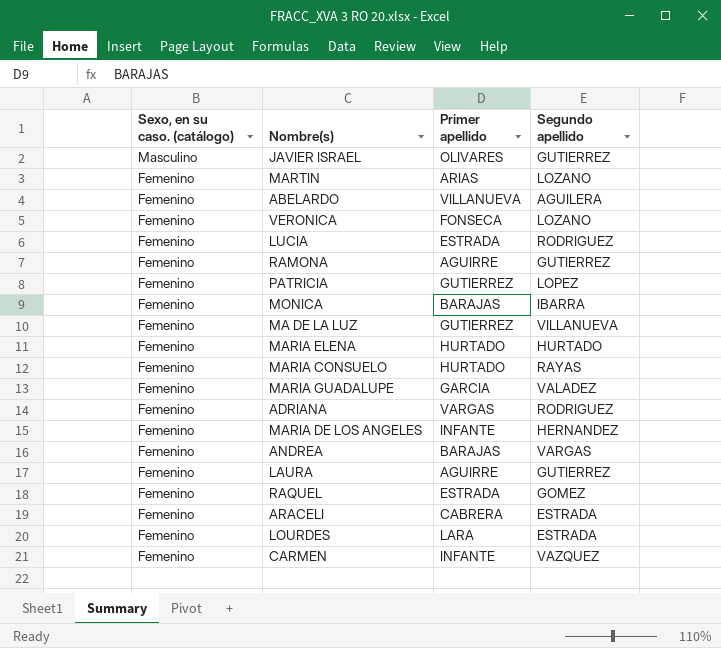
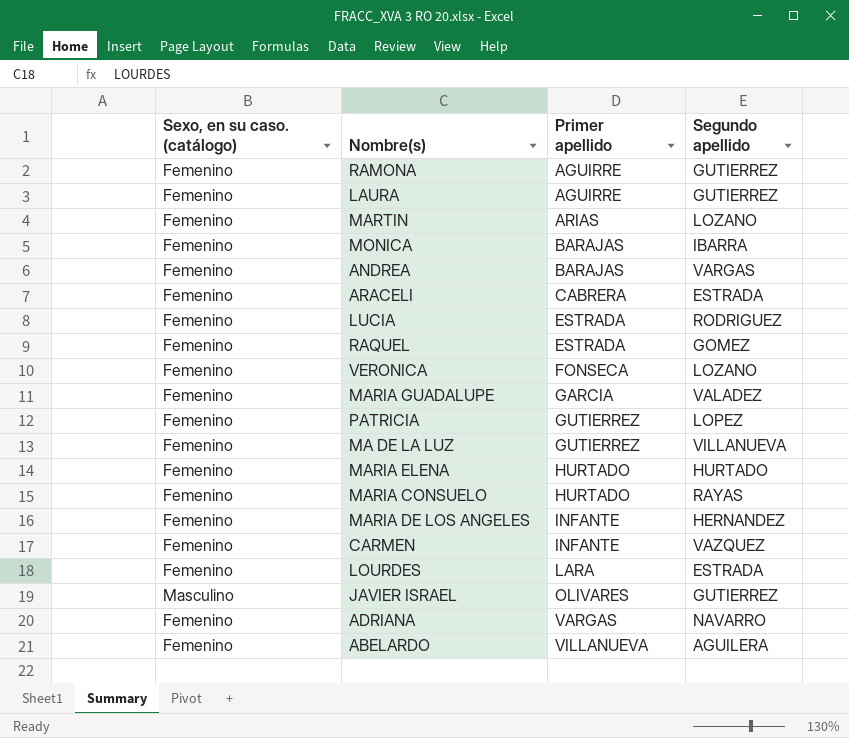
row order: Sexo, en su caso. (catálogo) descending -> Primer apellido ascending
ADRIANA | Segundo apellido: RODRIGUEZ -> NAVARRO

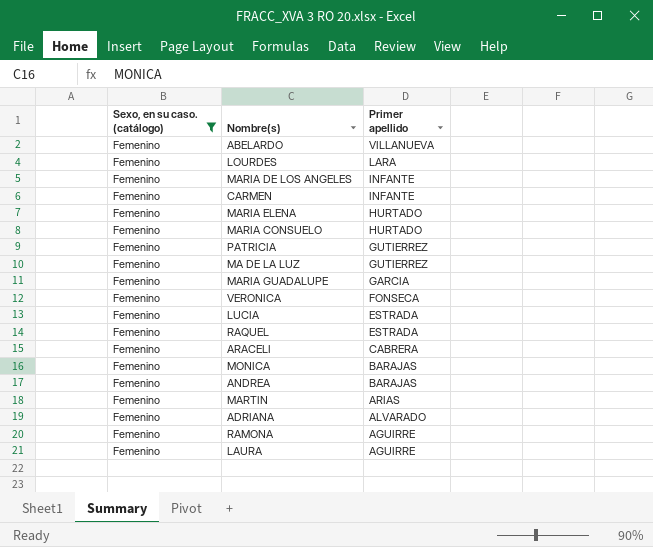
filter: none -> Sexo, en su caso. (catálogo) = Femenino
row order: Primer apellido ascending -> Primer apellido descending
column Segundo apellido | position: 4 -> none
ADRIANA | Primer apellido: VARGAS -> ALVARADO

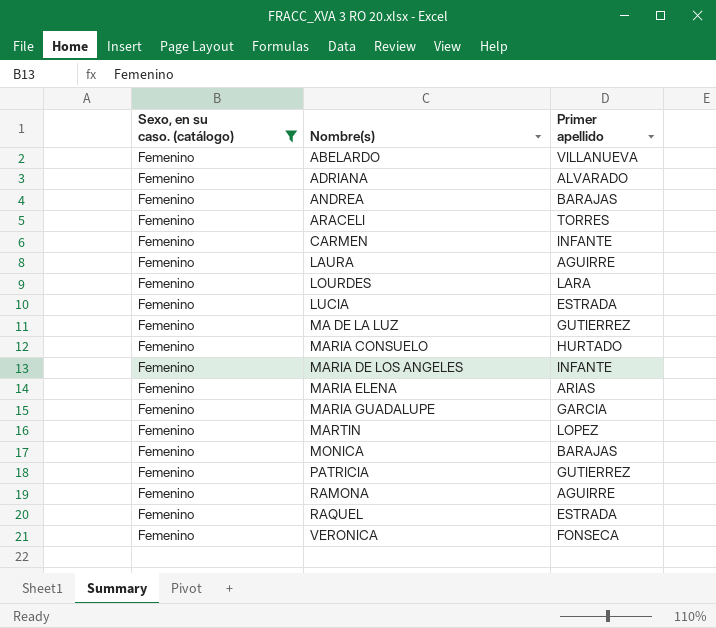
row order: Primer apellido descending -> Nombre(s) ascending
ARACELI | Primer apellido: CABRERA -> TORRES
MARIA ELENA | Primer apellido: HURTADO -> ARIAS
MARTIN | Primer apellido: ARIAS -> LOPEZ

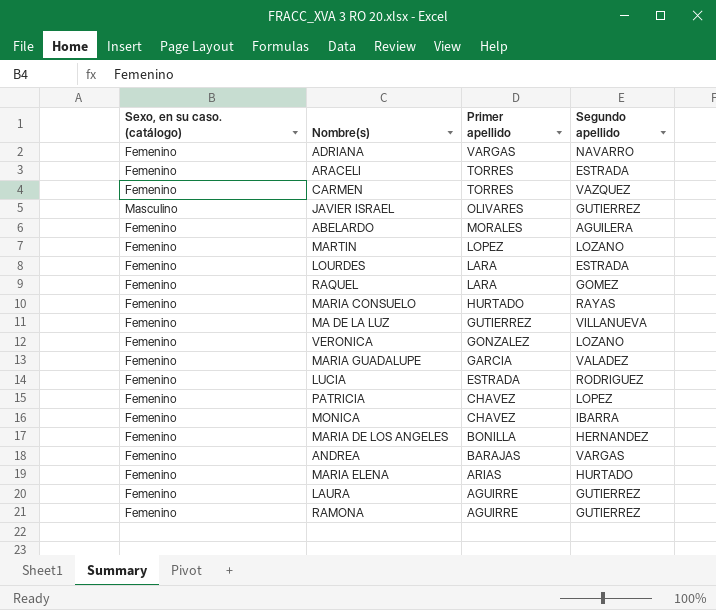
filter: Sexo, en su caso. (catálogo) = Femenino -> none
row order: Nombre(s) ascending -> Primer apellido descending
column Segundo apellido | position: none -> 4
ADRIANA | Primer apellido: ALVARADO -> VARGAS
CARMEN | Primer apellido: INFANTE -> TORRES
ABELARDO | Primer apellido: VILLANUEVA -> MORALES
RAQUEL | Primer apellido: ESTRADA -> LARA
VERONICA | Primer apellido: FONSECA -> GONZALEZ
PATRICIA | Primer apellido: GUTIERREZ -> CHAVEZ
MONICA | Primer apellido: BARAJAS -> CHAVEZ
MARIA DE LOS ANGELES | Primer apellido: INFANTE -> BONILLA

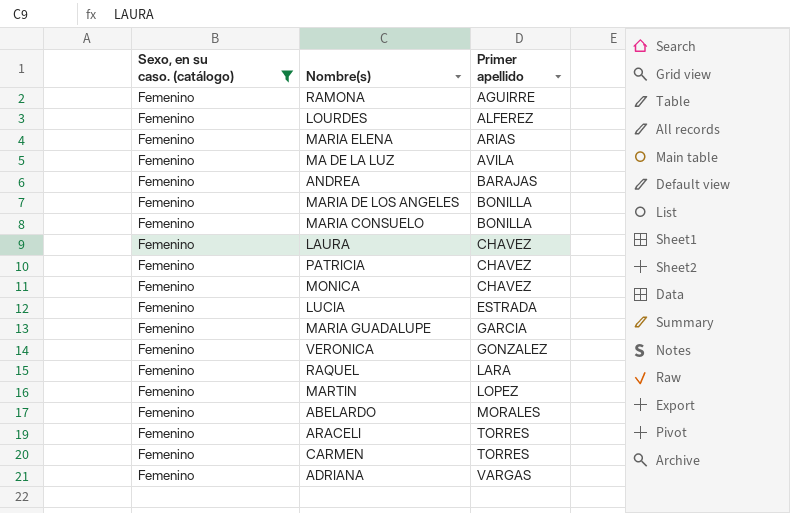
filter: none -> Sexo, en su caso. (catálogo) = Femenino
row order: Primer apellido descending -> Primer apellido ascending
column Segundo apellido | position: 4 -> none
LOURDES | Primer apellido: LARA -> ALFEREZ
MA DE LA LUZ | Primer apellido: GUTIERREZ -> AVILA
MARIA CONSUELO | Primer apellido: HURTADO -> BONILLA
LAURA | Primer apellido: AGUIRRE -> CHAVEZ

